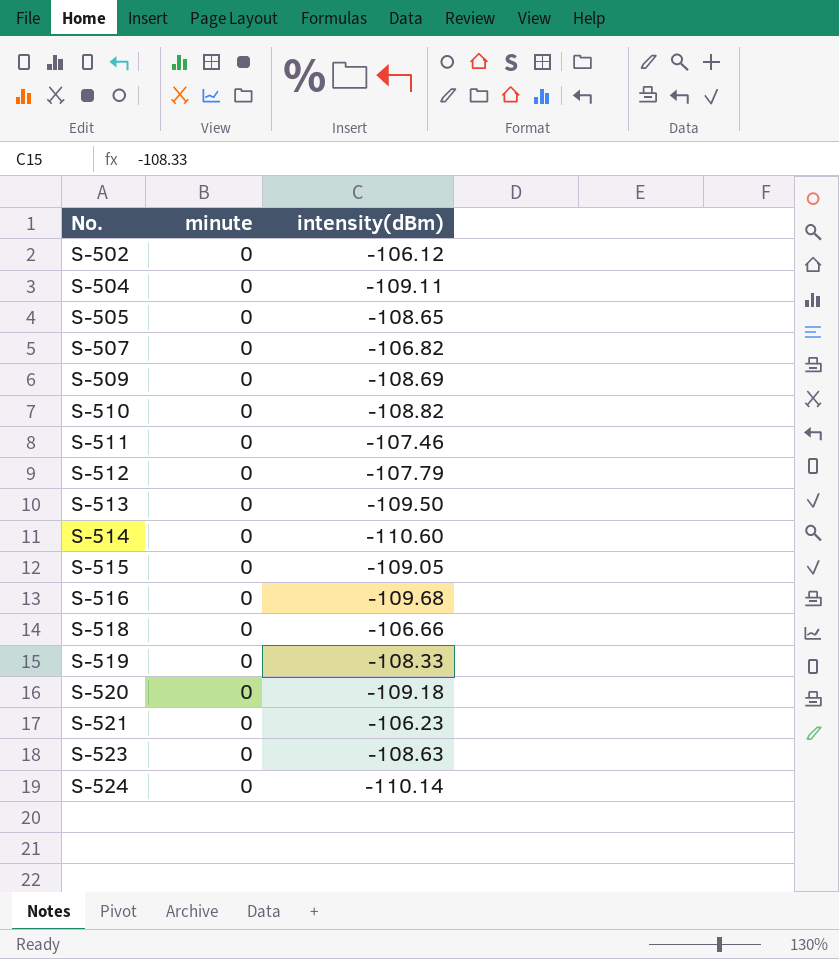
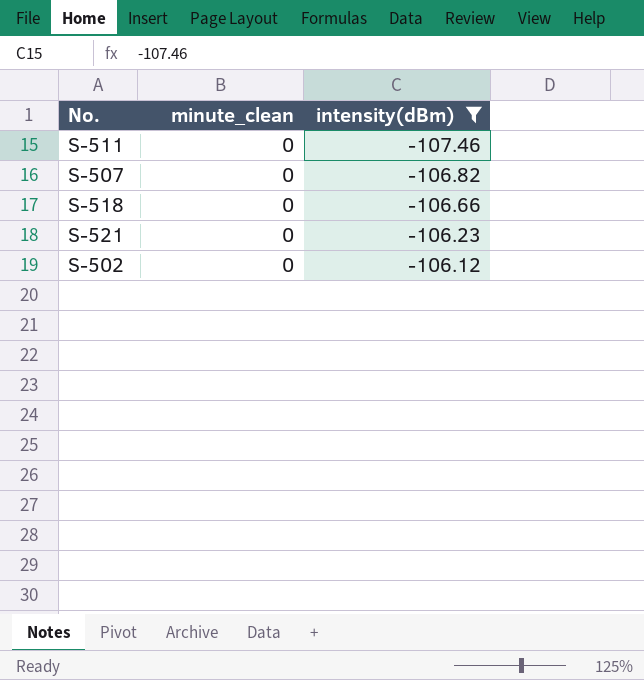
filter: none -> intensity(dBm) >= -107.46
row order: No. ascending -> intensity(dBm) ascending
column name: minute -> minute_clean

